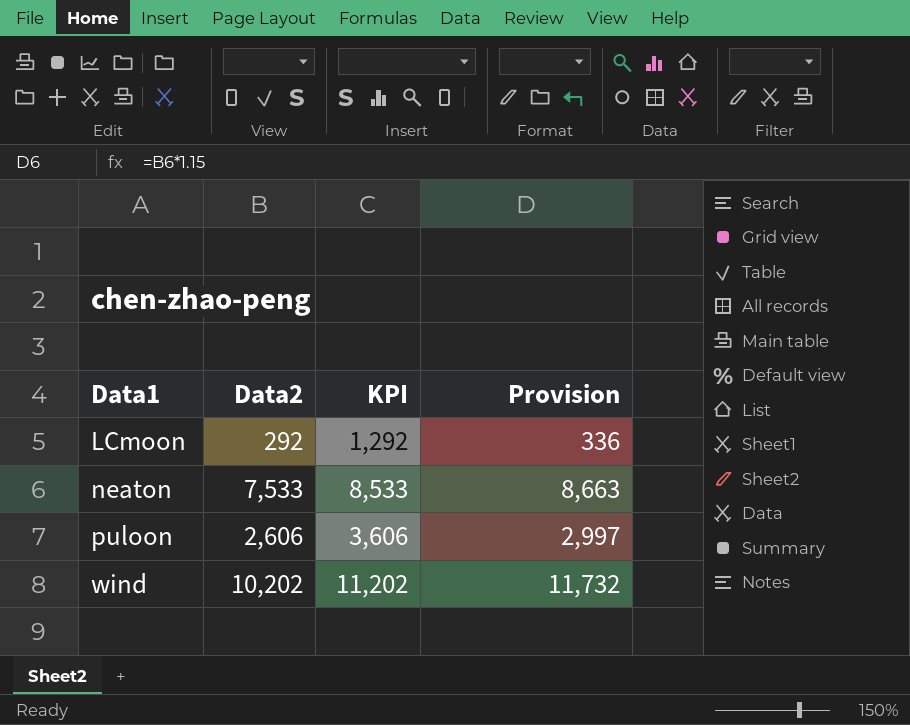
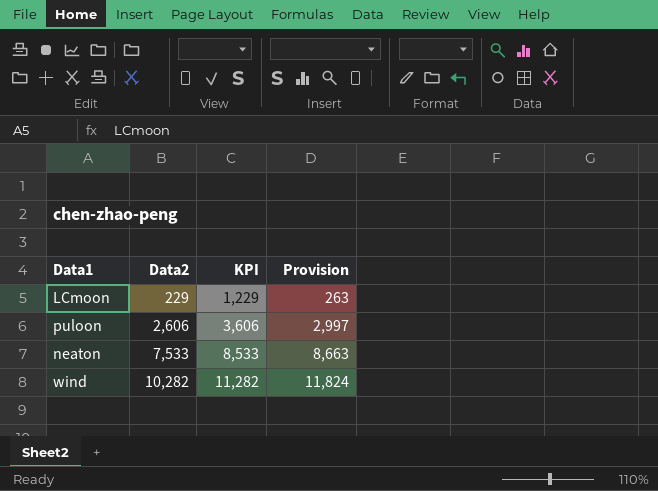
row order: Data1 ascending -> Data2 ascending
LCmoon | Data2: 292 -> 229
LCmoon | KPI: 1,292 -> 1,229
LCmoon | Provision: 336 -> 263
wind | Data2: 10,202 -> 10,282
wind | KPI: 11,202 -> 11,282
wind | Provision: 11,732 -> 11,824

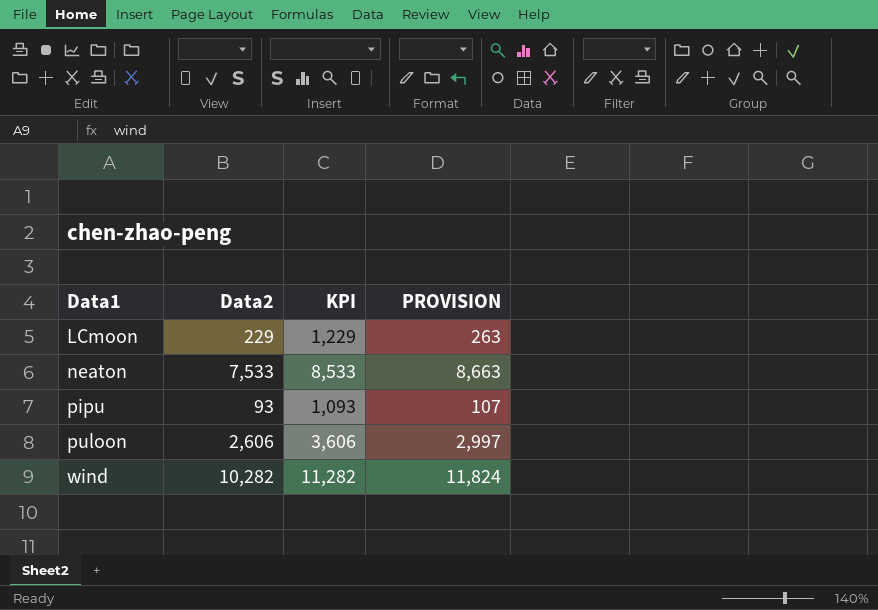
row order: Data2 ascending -> Data1 ascending
column name: Provision -> PROVISION
row pipu: none -> 93 | 1,093 | 107

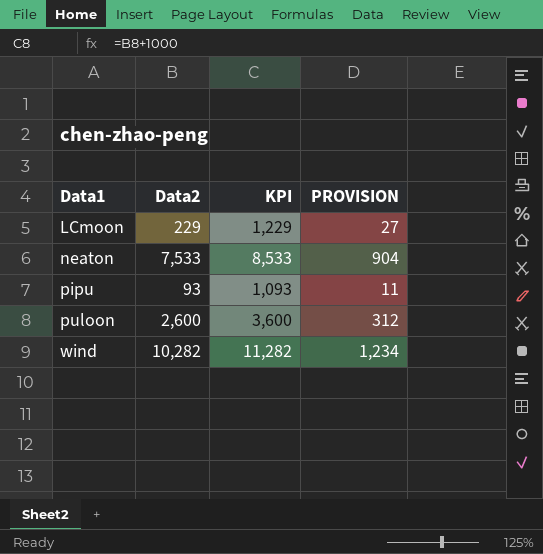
column PROVISION | formula: [Data2] * 1.15 -> [Data2] * 0.12
puloon | Data2: 2,606 -> 2,600
puloon | KPI: 3,606 -> 3,600

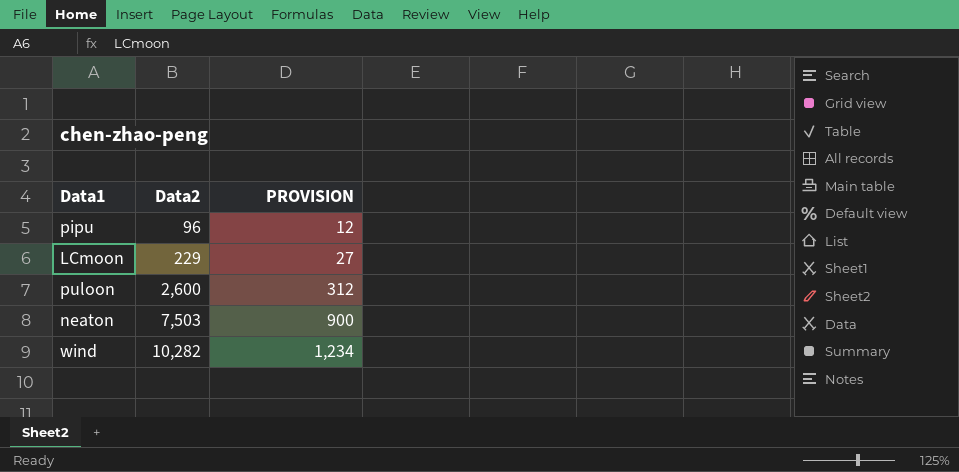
row order: Data1 ascending -> Data2 ascending
column KPI | formula: [Data2] + 1000 -> none
pipu | Data2: 93 -> 96
pipu | PROVISION: 11 -> 12
neaton | Data2: 7,533 -> 7,503
neaton | PROVISION: 904 -> 900

